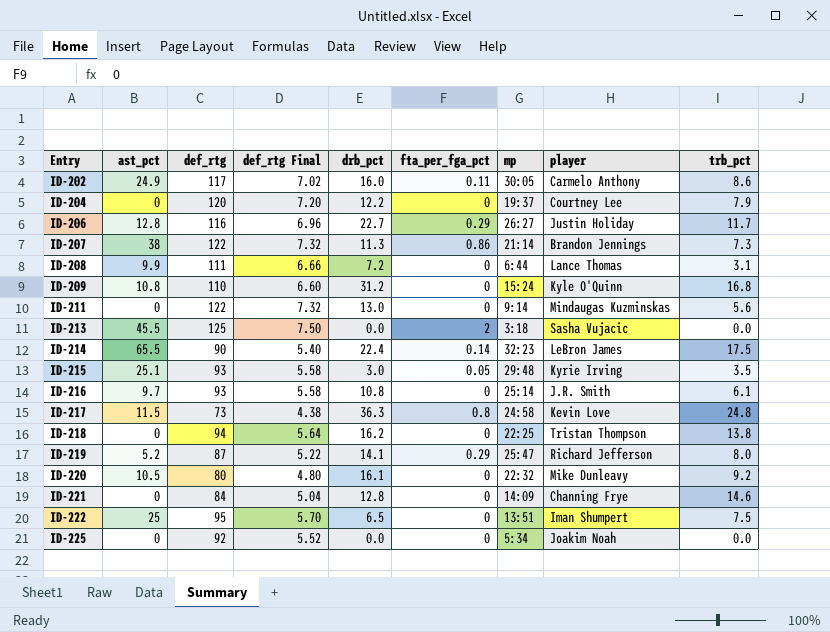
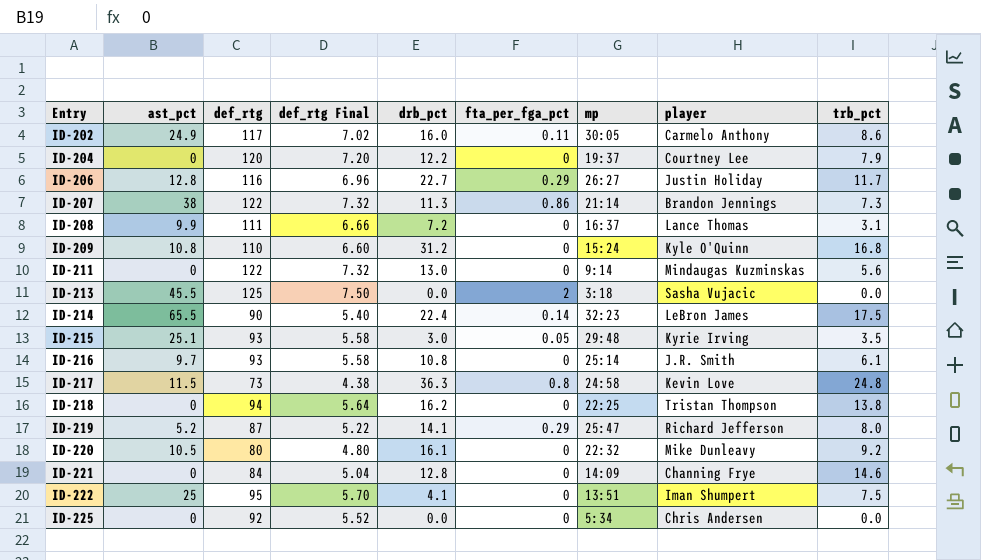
ID-208 | mp: 6:44 -> 16:37
ID-222 | drb_pct: 6.5 -> 4.1
ID-225 | player: Joakim Noah -> Chris Andersen

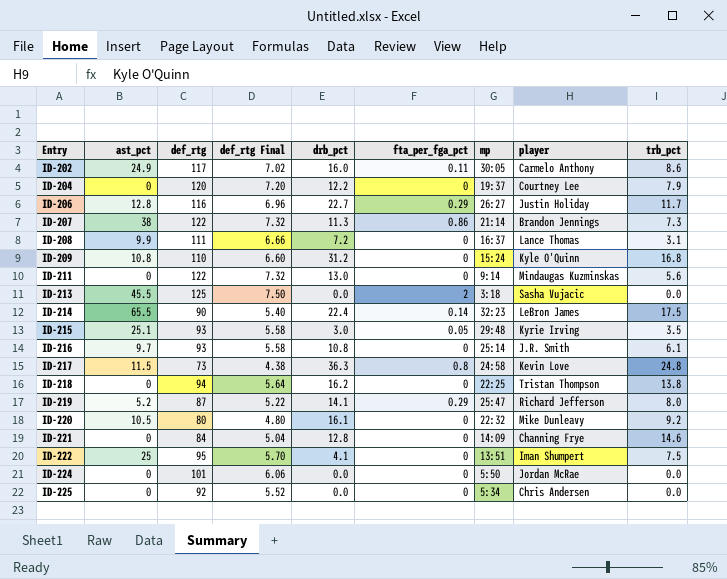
row ID-224: none -> 0 | 101 | 6.06 | 0.0 | 0 | 5:50 | Jordan McRae | 0.0

